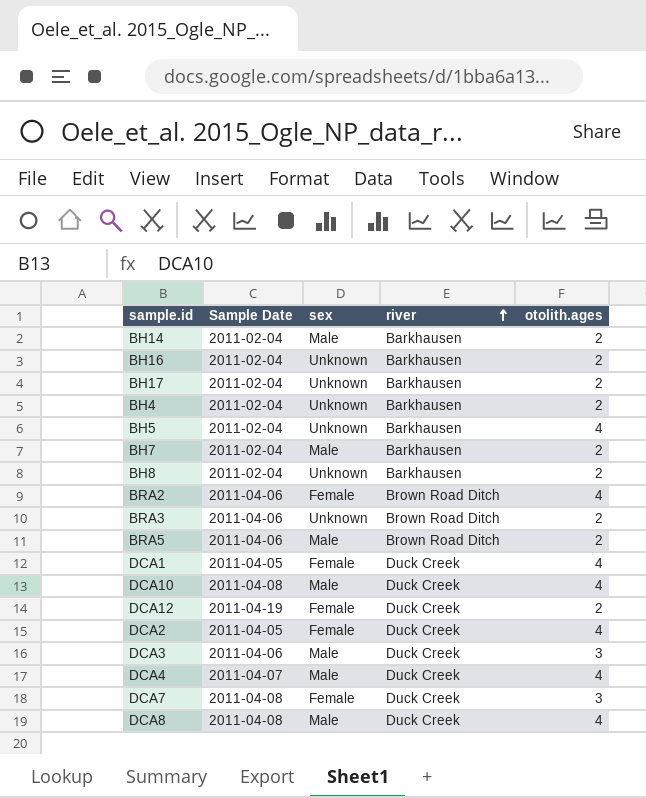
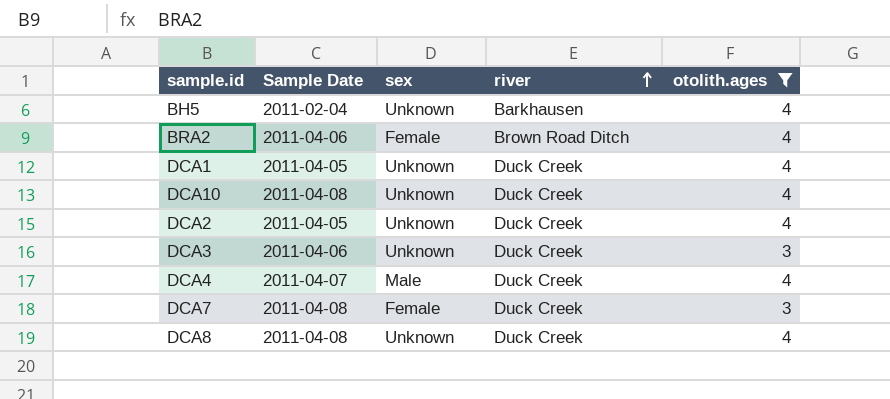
filter: none -> otolith.ages != 2
DCA1 | sex: Female -> Unknown
DCA10 | sex: Male -> Unknown
DCA2 | sex: Female -> Unknown
DCA3 | sex: Male -> Unknown
DCA8 | sex: Male -> Unknown

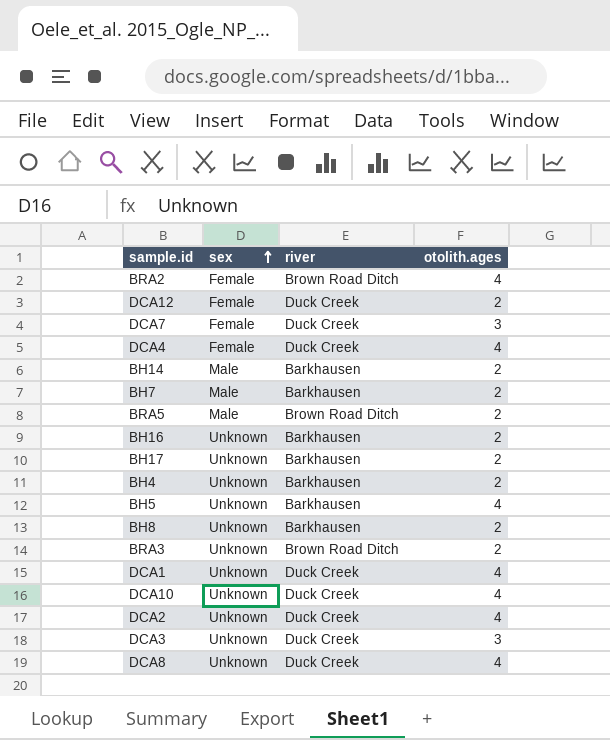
filter: otolith.ages != 2 -> none
row order: river ascending -> sex ascending
column Sample Date | position: 2 -> none
DCA4 | sex: Male -> Female

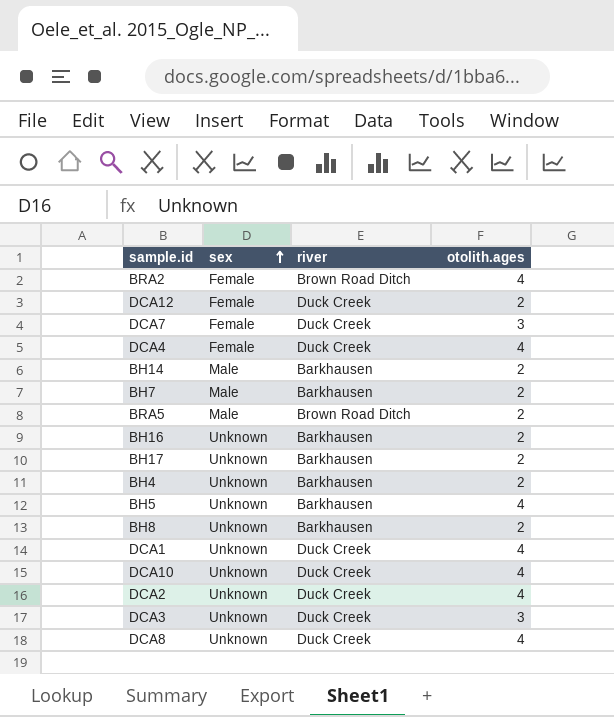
row BRA3: Unknown | Brown Road Ditch | 2 -> none

